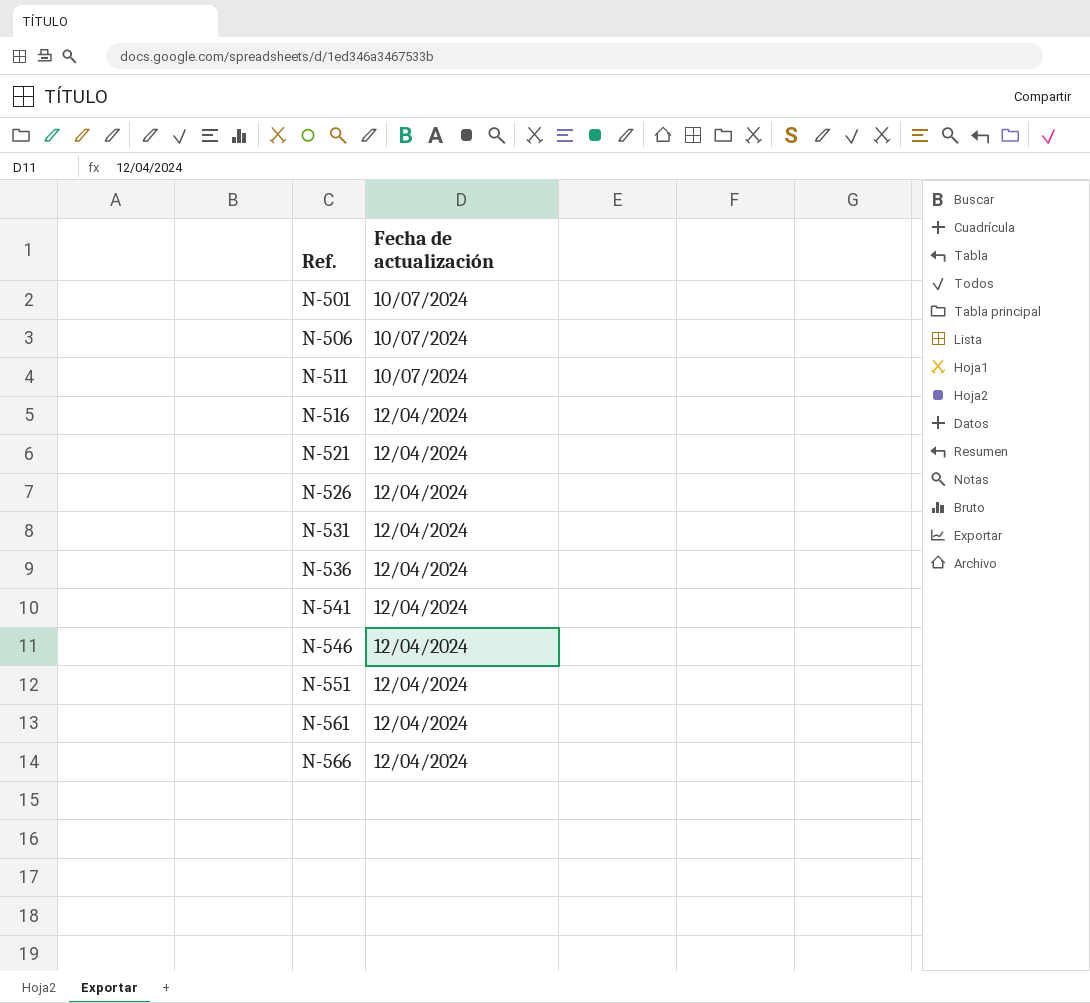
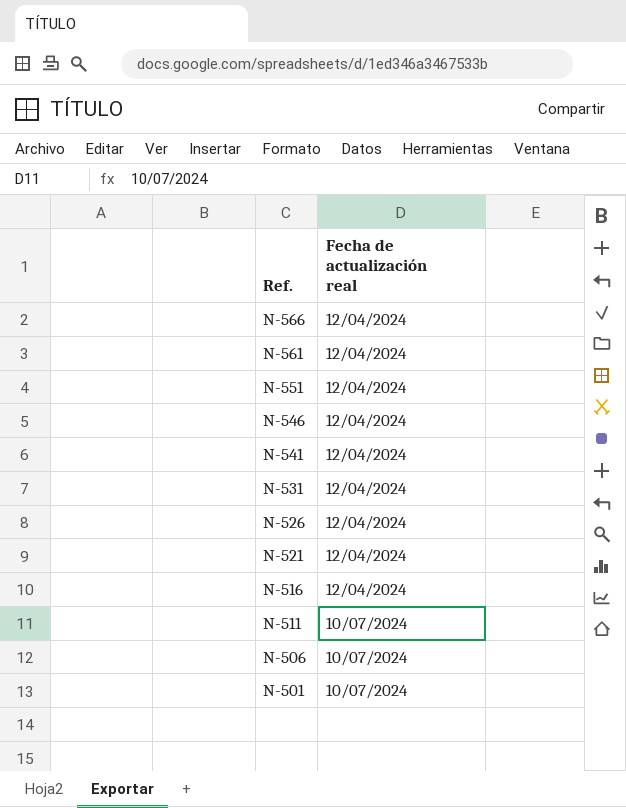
row order: Ref. ascending -> Ref. descending
column name: Fecha de actualización -> Fecha de actualización real
row N-536: 12/04/2024 -> none

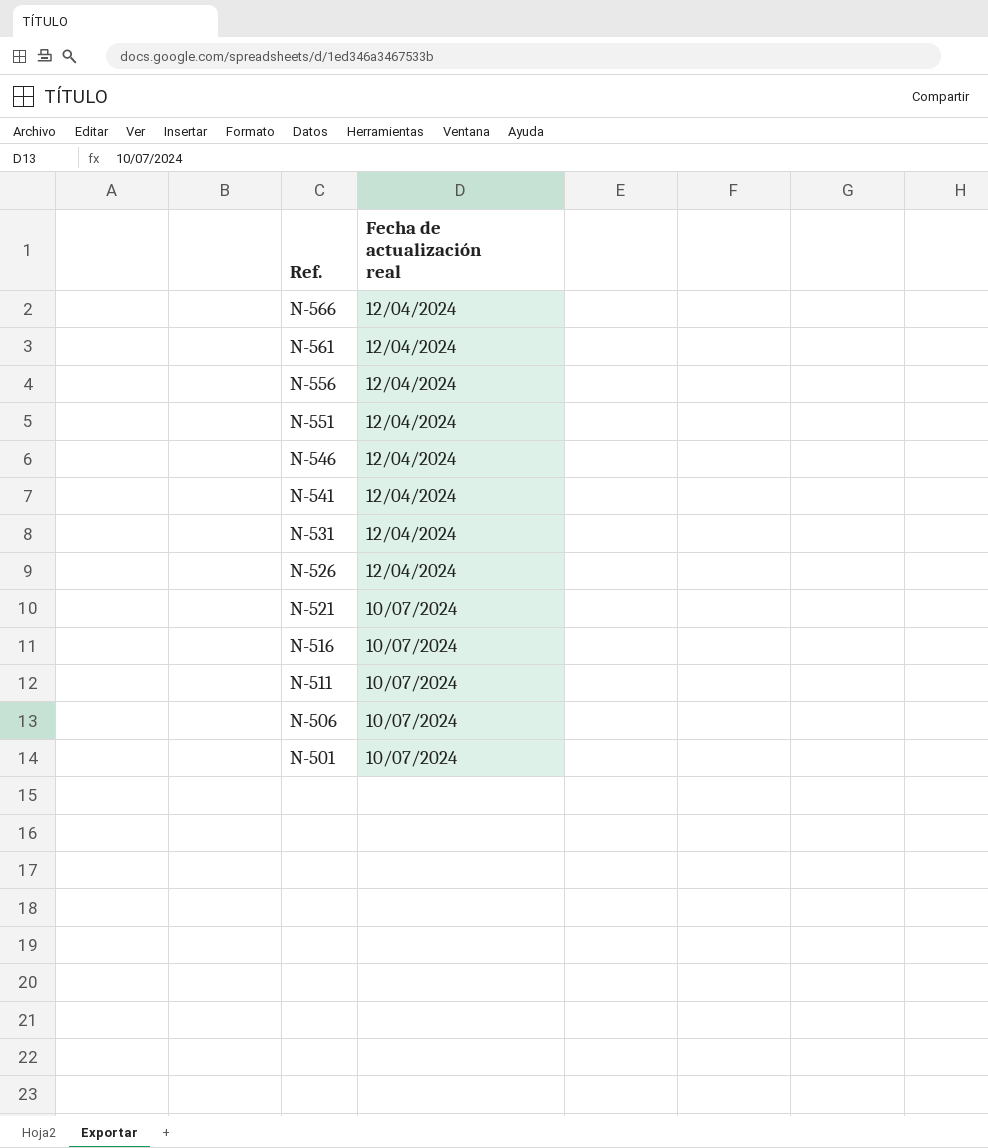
row N-556: none -> 12/04/2024
N-521 | Fecha de actualización real: 12/04/2024 -> 10/07/2024
N-516 | Fecha de actualización real: 12/04/2024 -> 10/07/2024

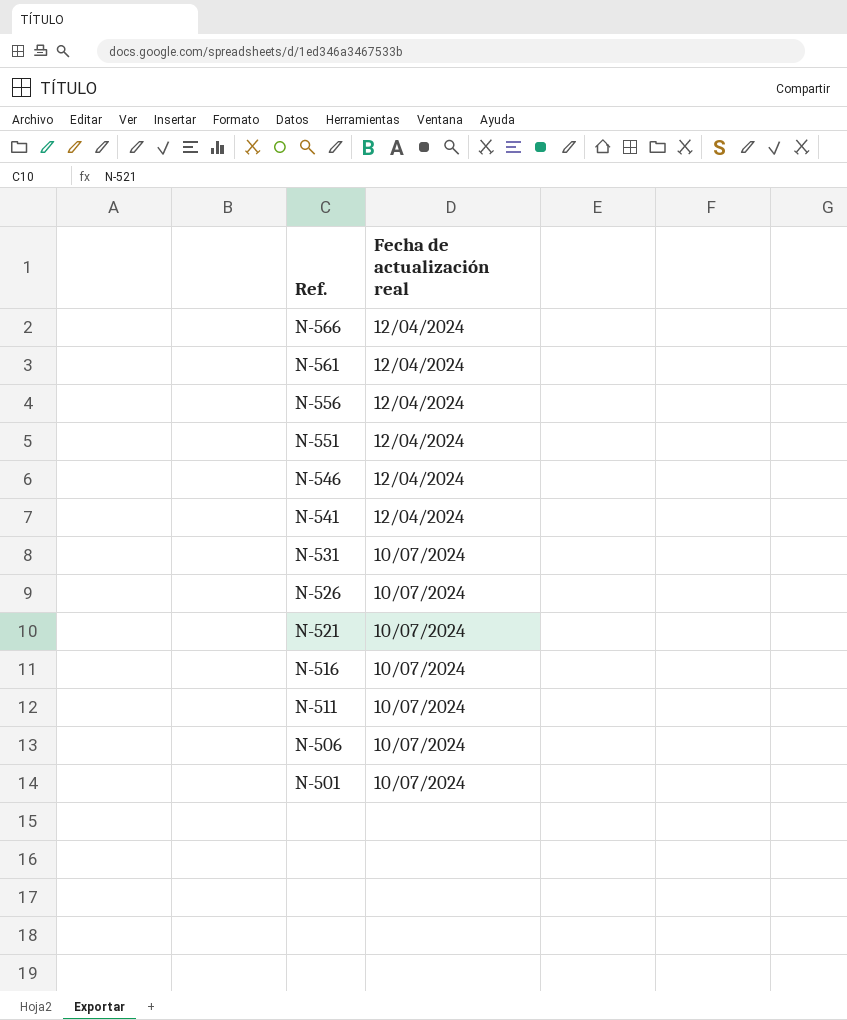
N-531 | Fecha de actualización real: 12/04/2024 -> 10/07/2024
N-526 | Fecha de actualización real: 12/04/2024 -> 10/07/2024

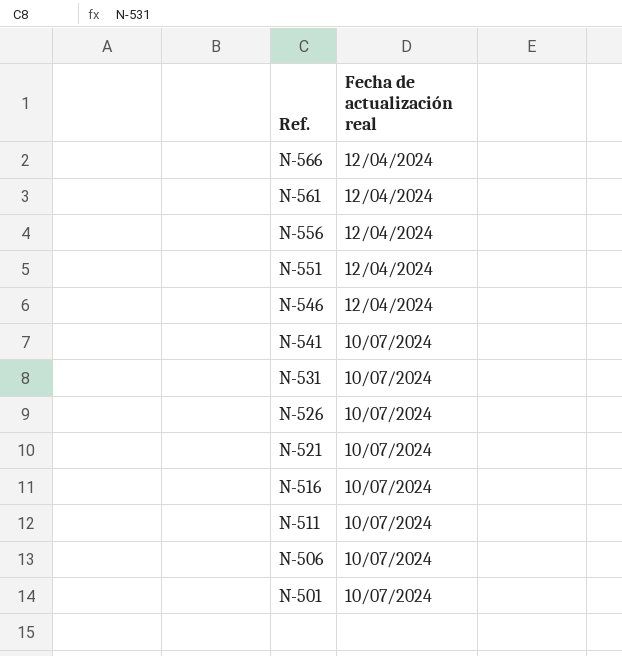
N-541 | Fecha de actualización real: 12/04/2024 -> 10/07/2024

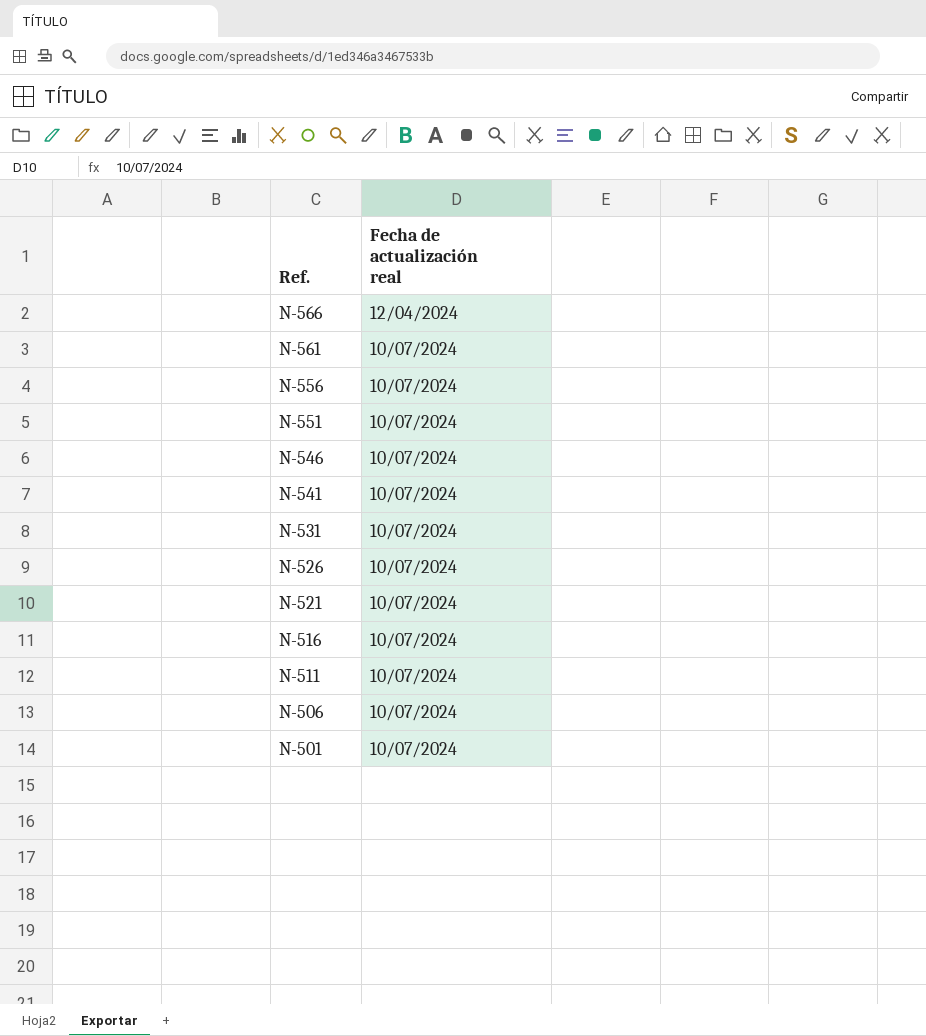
N-561 | Fecha de actualización real: 12/04/2024 -> 10/07/2024
N-556 | Fecha de actualización real: 12/04/2024 -> 10/07/2024
N-551 | Fecha de actualización real: 12/04/2024 -> 10/07/2024
N-546 | Fecha de actualización real: 12/04/2024 -> 10/07/2024

